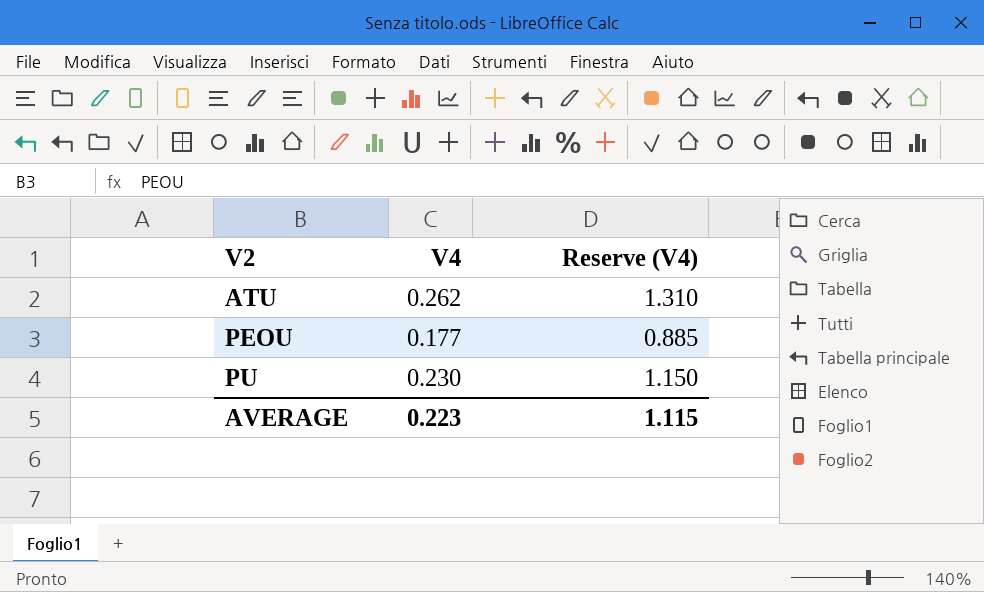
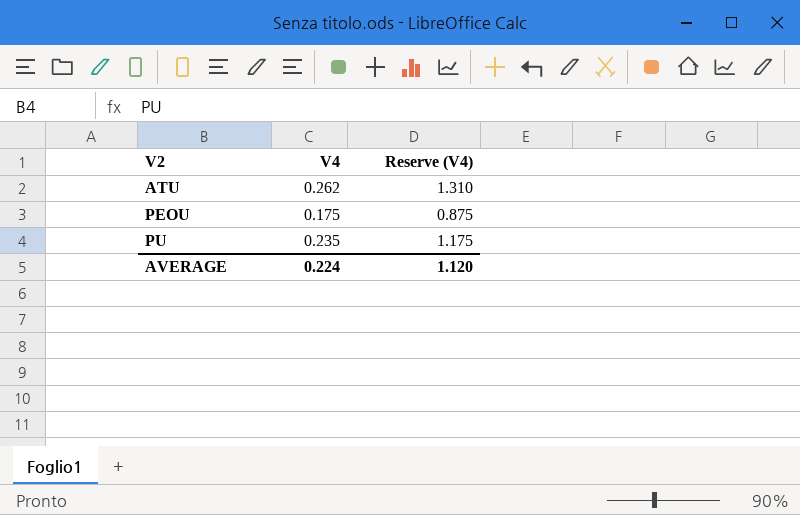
PEOU | V4: 0.177 -> 0.175
PEOU | Reserve (V4): 0.885 -> 0.875
PU | V4: 0.230 -> 0.235
PU | Reserve (V4): 1.150 -> 1.175
AVERAGE | V4: 0.223 -> 0.224
AVERAGE | Reserve (V4): 1.115 -> 1.120

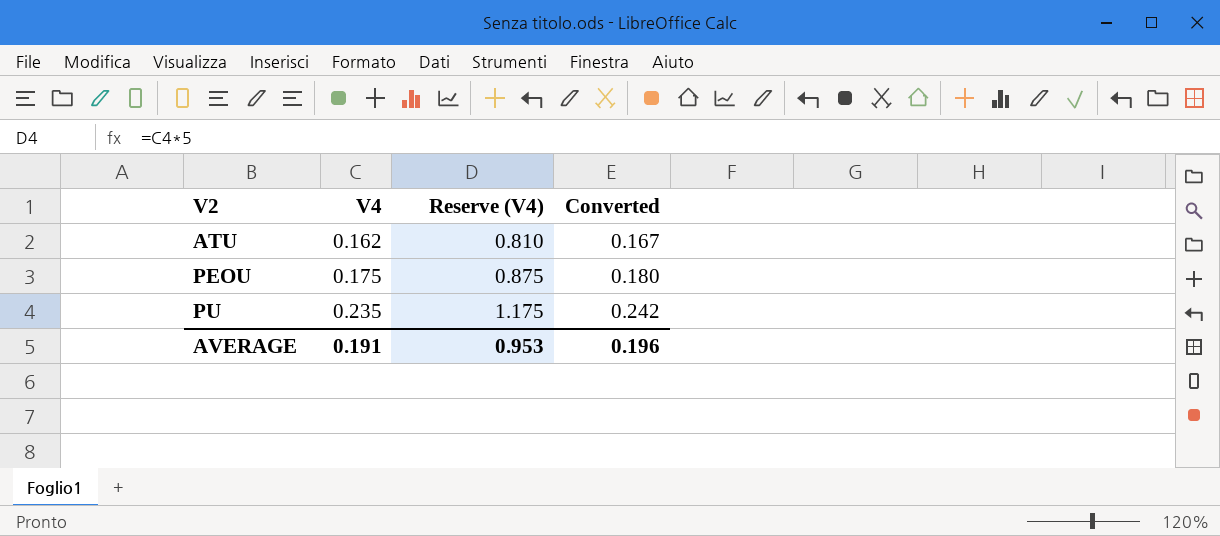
column Converted | formula: none -> [V4] * 1.03
ATU | V4: 0.262 -> 0.162
ATU | Reserve (V4): 1.310 -> 0.810
AVERAGE | V4: 0.224 -> 0.191
AVERAGE | Reserve (V4): 1.120 -> 0.953

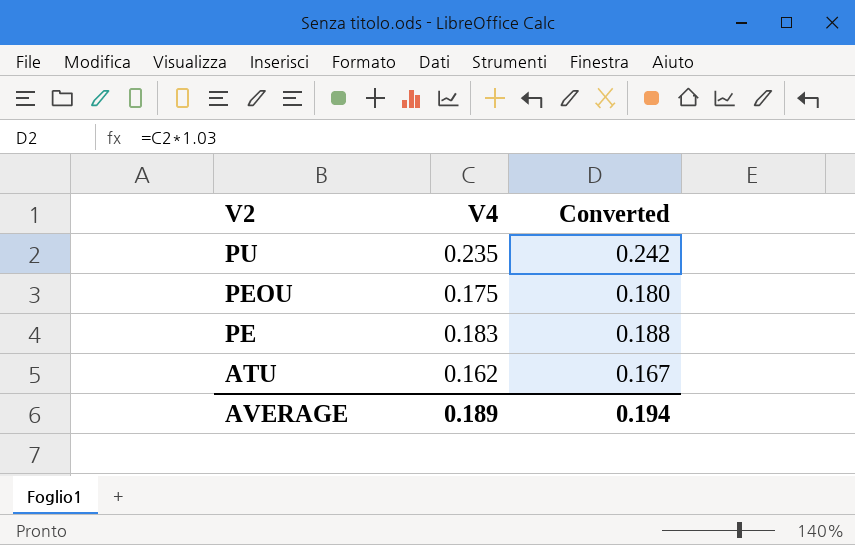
row order: V2 ascending -> V2 descending
column Reserve (V4) | formula: [V4] * 5 -> none
row PE: none -> 0.183 | 0.188
AVERAGE | V4: 0.191 -> 0.189
AVERAGE | Converted: 0.196 -> 0.194

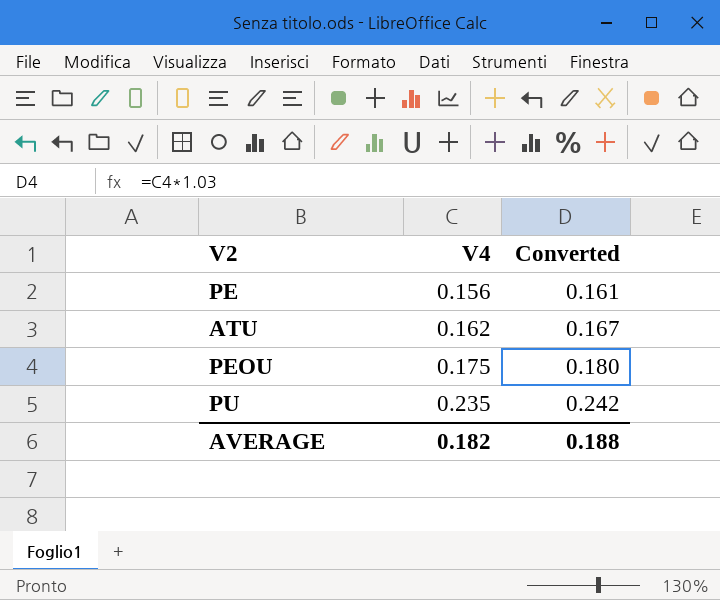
row order: V2 descending -> V4 ascending
PE | V4: 0.183 -> 0.156
PE | Converted: 0.188 -> 0.161
AVERAGE | V4: 0.189 -> 0.182
AVERAGE | Converted: 0.194 -> 0.188

